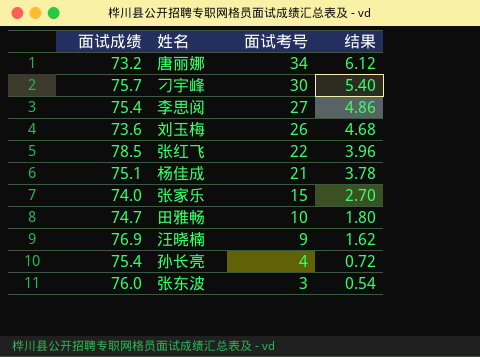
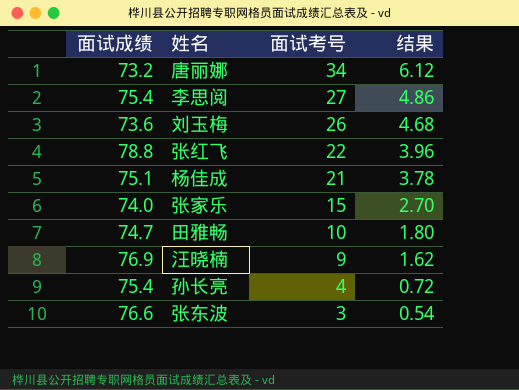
row 刁宇峰: 75.7 | 30 | 5.40 -> none
张红飞 | 面试成绩: 78.5 -> 78.8
张东波 | 面试成绩: 76.0 -> 76.6

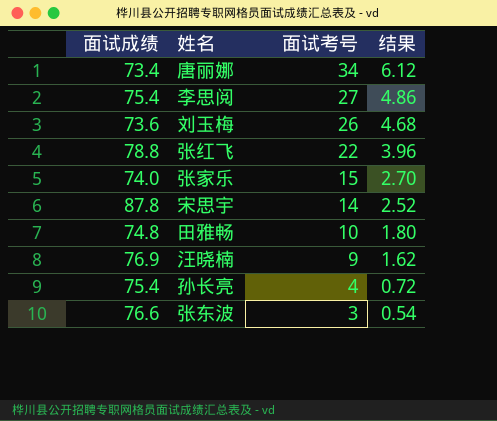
row 杨佳成: 75.1 | 21 | 3.78 -> none
唐丽娜 | 面试成绩: 73.2 -> 73.4
row 宋思宇: none -> 87.8 | 14 | 2.52
田雅畅 | 面试成绩: 74.7 -> 74.8

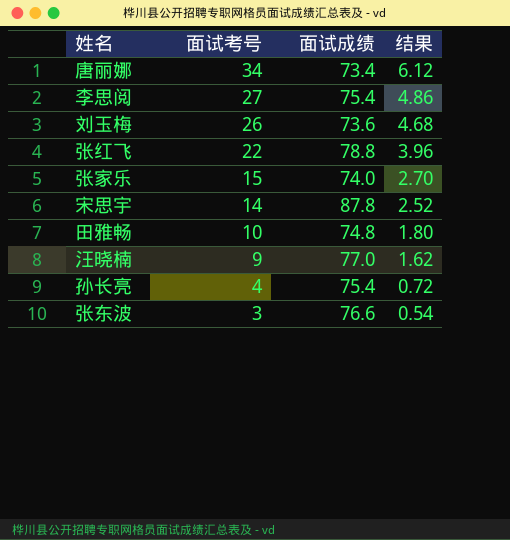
column 面试成绩 | position: 1 -> 3
汪晓楠 | 面试成绩: 76.9 -> 77.0

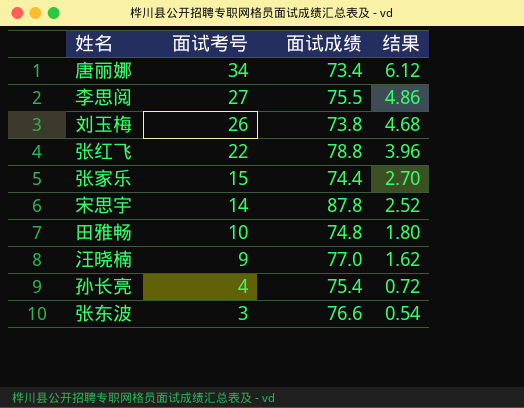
李思阅 | 面试成绩: 75.4 -> 75.5
刘玉梅 | 面试成绩: 73.6 -> 73.8
张家乐 | 面试成绩: 74.0 -> 74.4

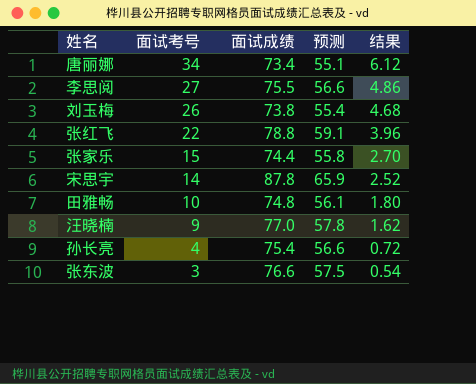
column 预测 | formula: none -> [面试成绩] * 0.75

